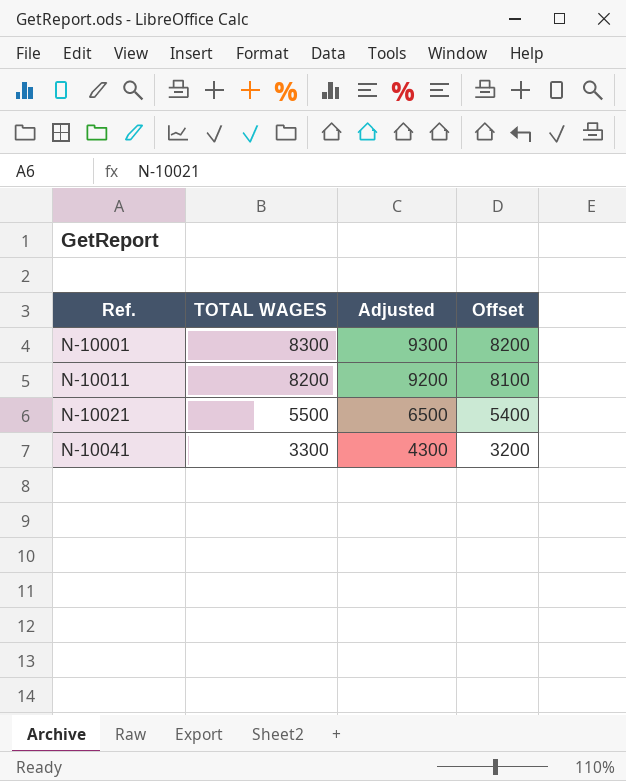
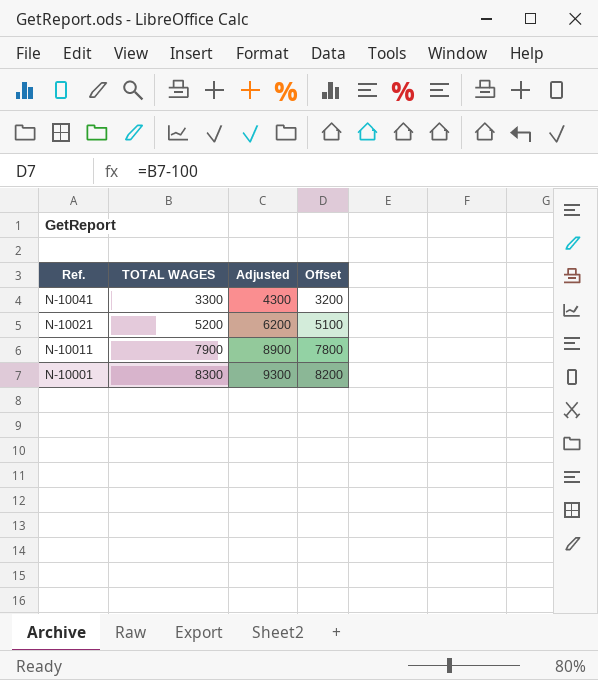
row order: Ref. ascending -> Ref. descending
N-10021 | TOTAL WAGES: 5500 -> 5200
N-10021 | Adjusted: 6500 -> 6200
N-10021 | Offset: 5400 -> 5100
N-10011 | TOTAL WAGES: 8200 -> 7900
N-10011 | Adjusted: 9200 -> 8900
N-10011 | Offset: 8100 -> 7800

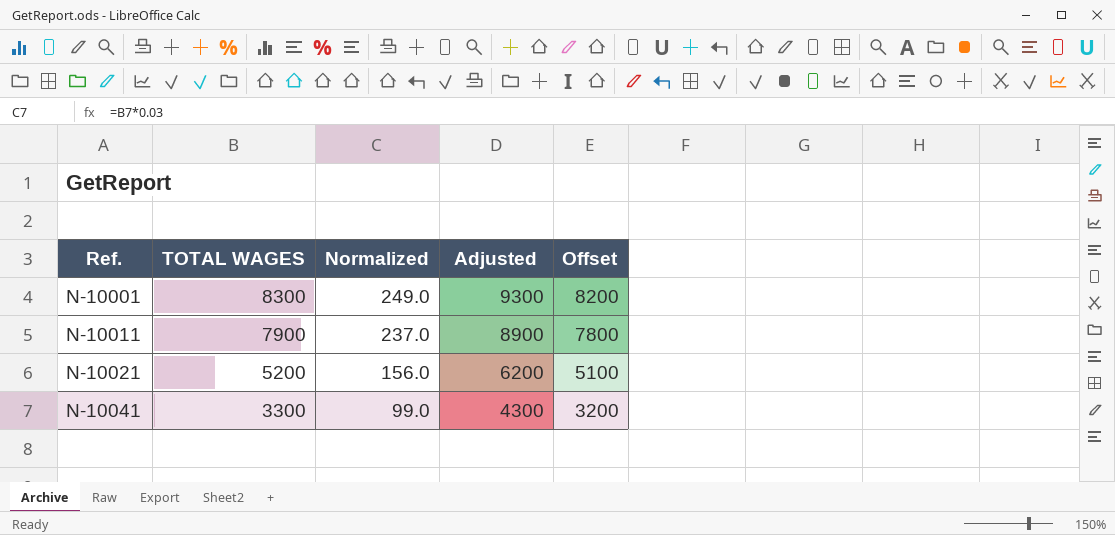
row order: Ref. descending -> Ref. ascending
column Normalized | formula: none -> [TOTAL WAGES] * 0.03

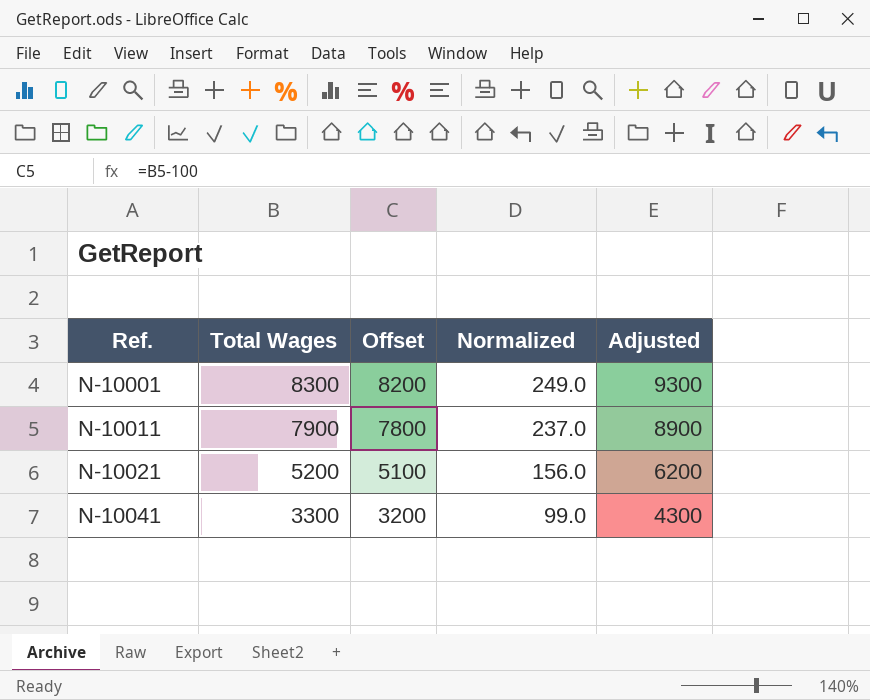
column name: TOTAL WAGES -> Total Wages
column Offset | position: 5 -> 3

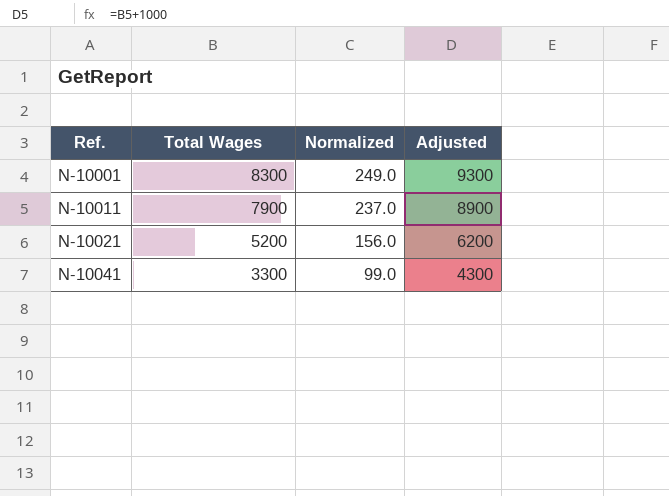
column Offset | formula: [Total Wages] - 100 -> none

